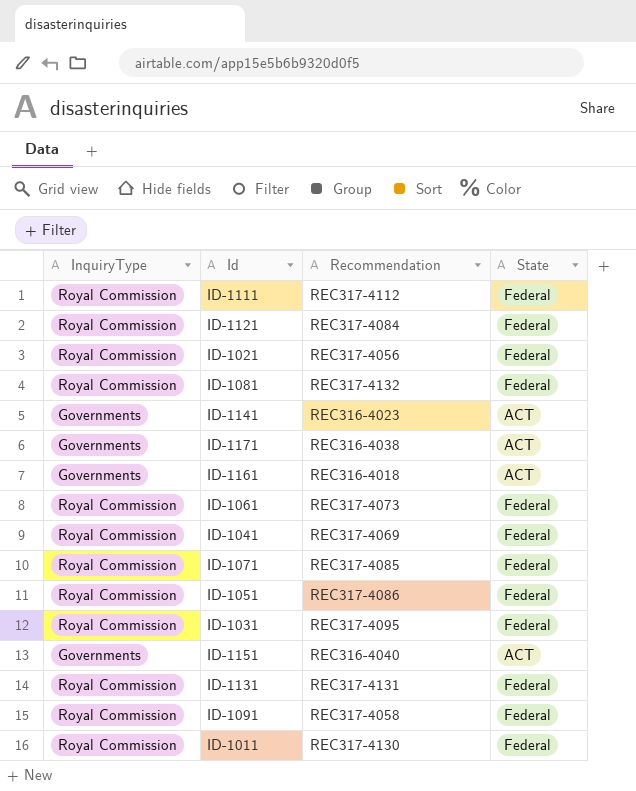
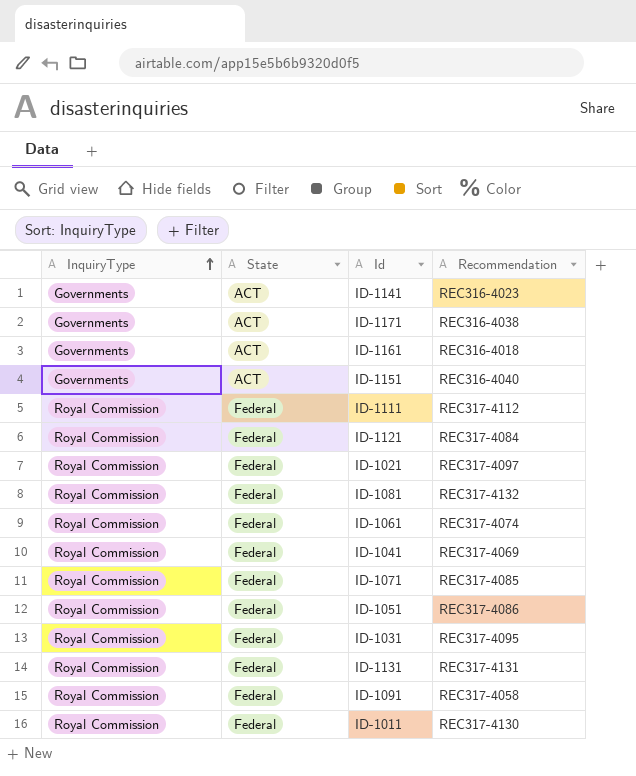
row order: none -> InquiryType ascending
column State | position: 4 -> 2
ID-1021 | Recommendation: REC317-4056 -> REC317-4097
ID-1061 | Recommendation: REC317-4073 -> REC317-4074

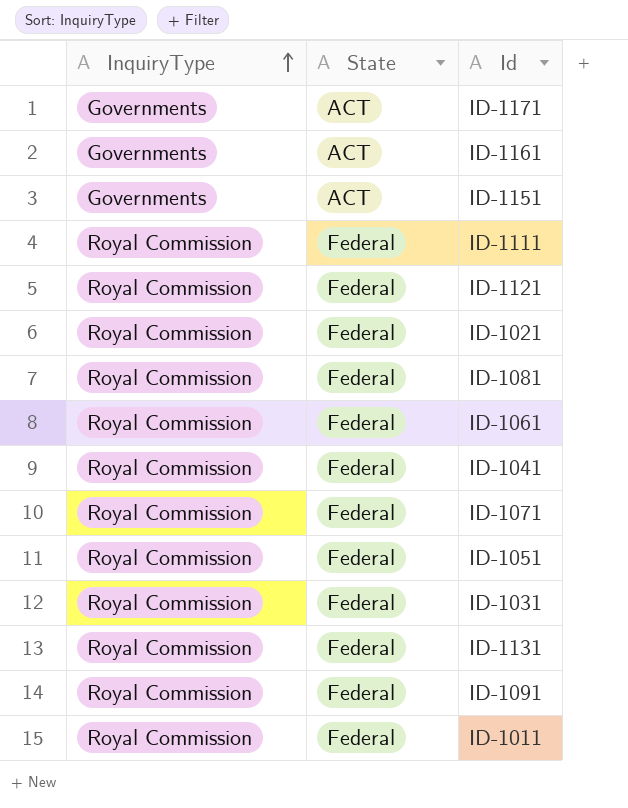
column Recommendation | position: 4 -> none
row ID-1141: Governments | ACT | REC316-4023 -> none

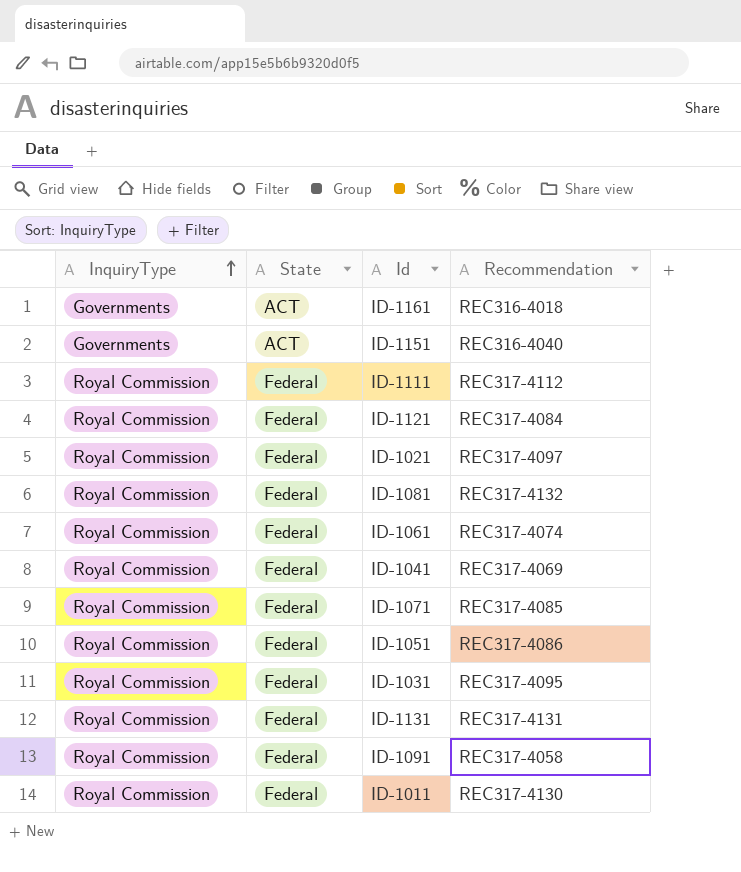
column Recommendation | position: none -> 4
row ID-1171: Governments | ACT -> none

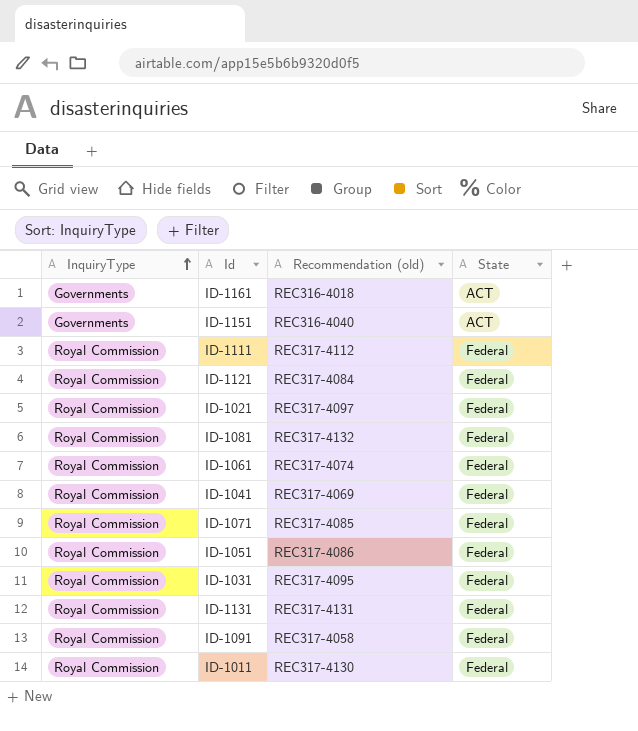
column name: Recommendation -> Recommendation (old)
column State | position: 2 -> 4

